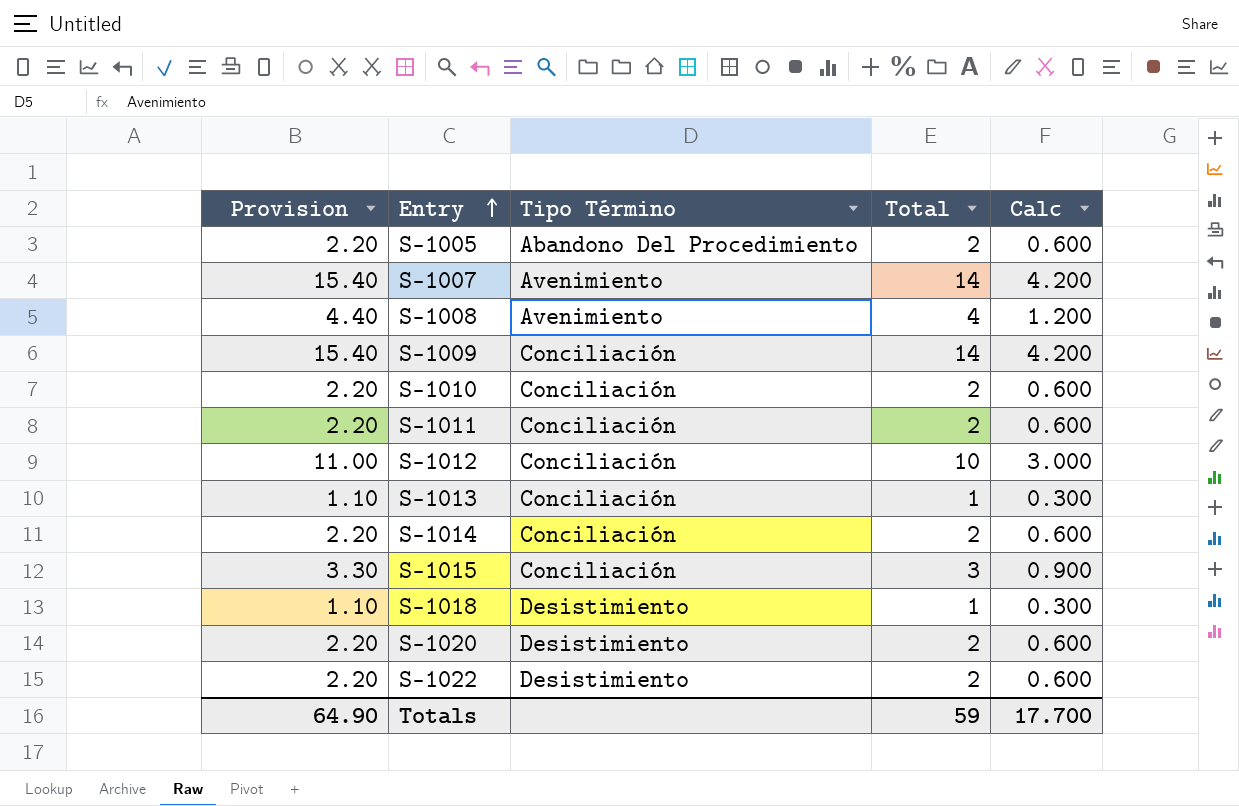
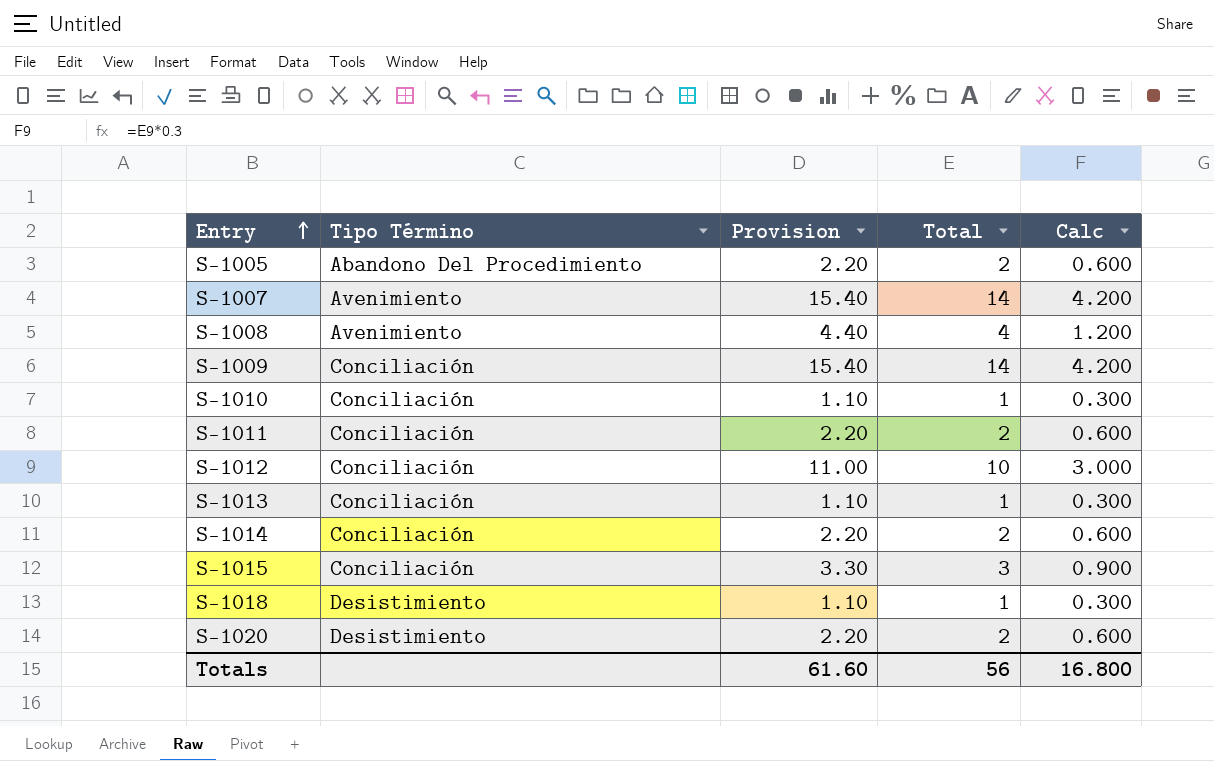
column Provision | position: 1 -> 3
row S-1022: 2.20 | Desistimiento | 2 | 0.600 -> none
S-1010 | Provision: 2.20 -> 1.10
S-1010 | Total: 2 -> 1
S-1010 | Calc: 0.600 -> 0.300
Totals | Provision: 64.90 -> 61.60
Totals | Total: 59 -> 56
Totals | Calc: 17.700 -> 16.800

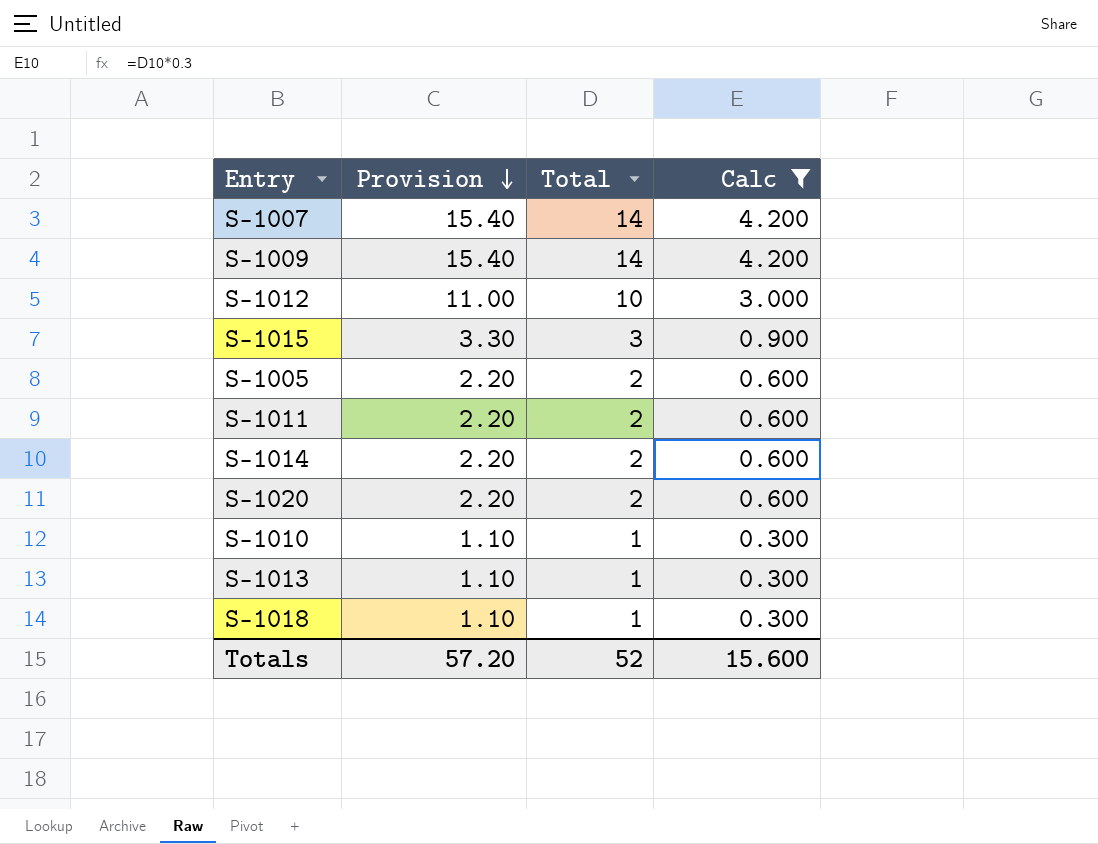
filter: none -> Calc != 1.200
row order: Entry ascending -> Provision descending
column Tipo Término | position: 2 -> none
Totals | Provision: 61.60 -> 57.20
Totals | Total: 56 -> 52
Totals | Calc: 16.800 -> 15.600

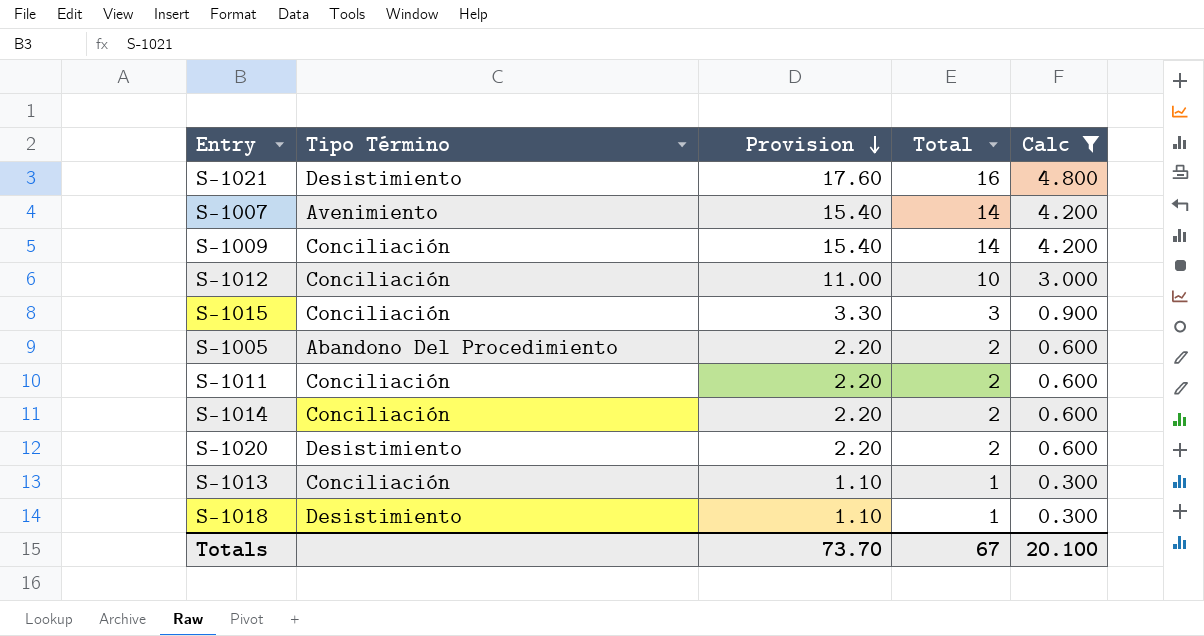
column Tipo Término | position: none -> 2
row S-1010: 1.10 | 1 | 0.300 -> none
row S-1021: none -> Desistimiento | 17.60 | 16 | 4.800
Totals | Provision: 57.20 -> 73.70
Totals | Total: 52 -> 67
Totals | Calc: 15.600 -> 20.100

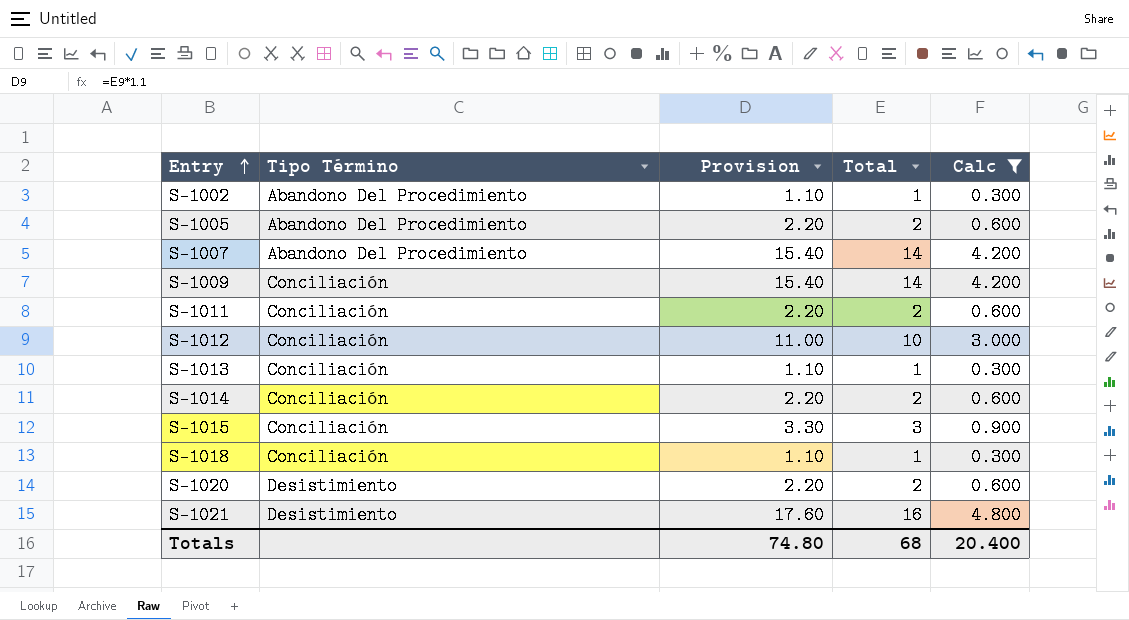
row order: Provision descending -> Entry ascending
row S-1002: none -> Abandono Del Procedimiento | 1.10 | 1 | 0.300
S-1007 | Tipo Término: Avenimiento -> Abandono Del Procedimiento
S-1018 | Tipo Término: Desistimiento -> Conciliación
Totals | Provision: 73.70 -> 74.80
Totals | Total: 67 -> 68
Totals | Calc: 20.100 -> 20.400

